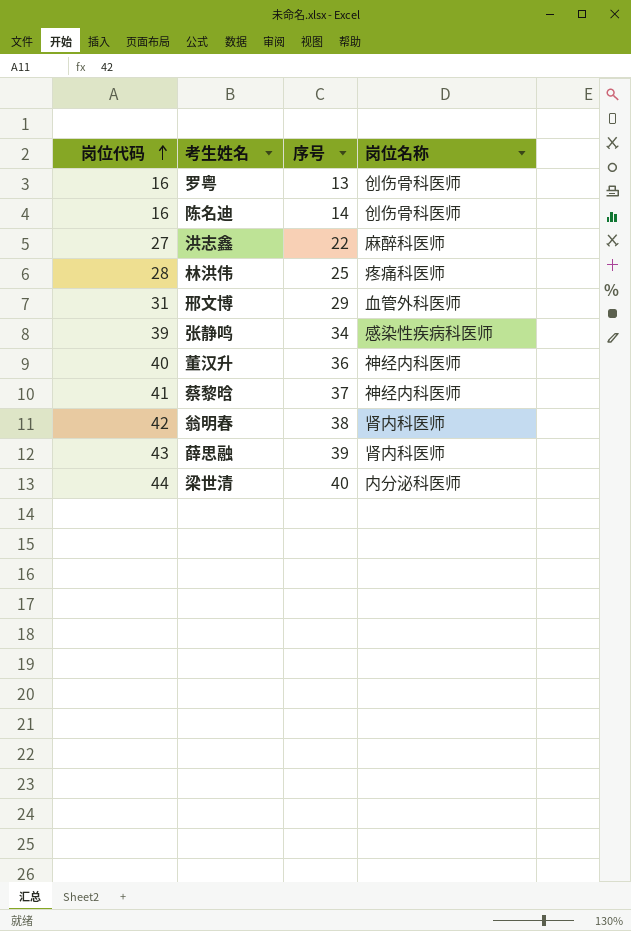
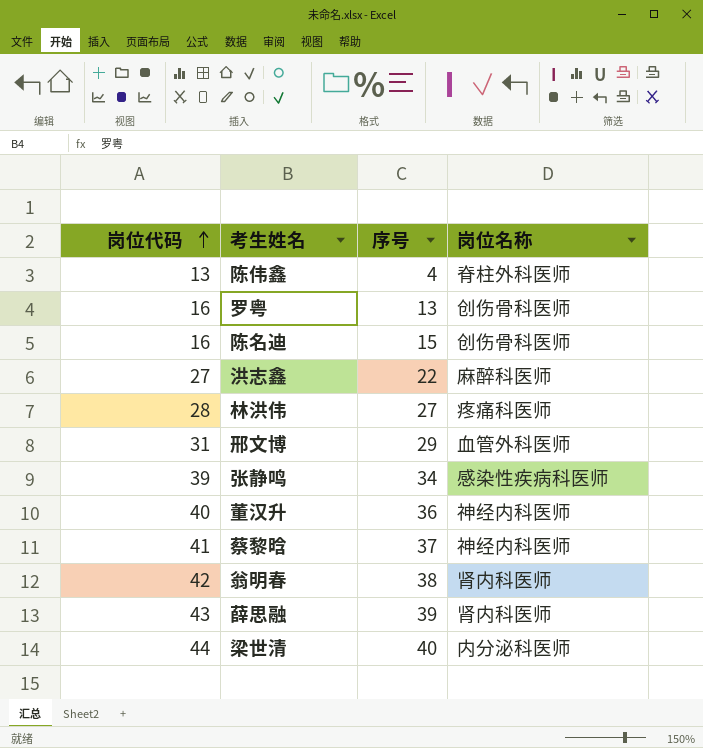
row 陈伟鑫: none -> 13 | 4 | 脊柱外科医师
陈名迪 | 序号: 14 -> 15
林洪伟 | 序号: 25 -> 27

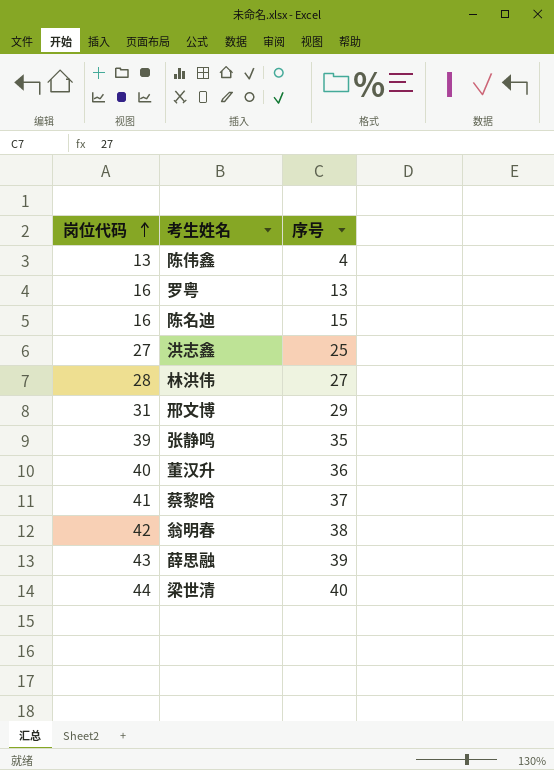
column 岗位名称 | position: 4 -> none
洪志鑫 | 序号: 22 -> 25
张静鸣 | 序号: 34 -> 35

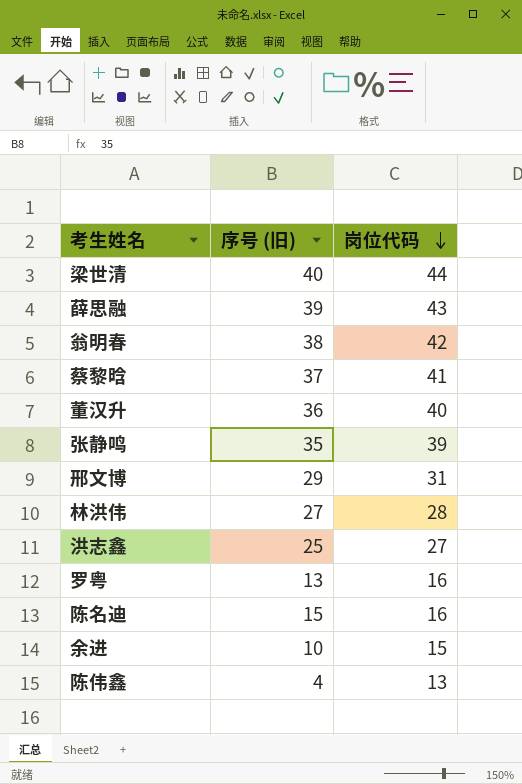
row order: 岗位代码 ascending -> 岗位代码 descending
column name: 序号 -> 序号 (旧)
column 岗位代码 | position: 1 -> 3
row 余进: none -> 10 | 15

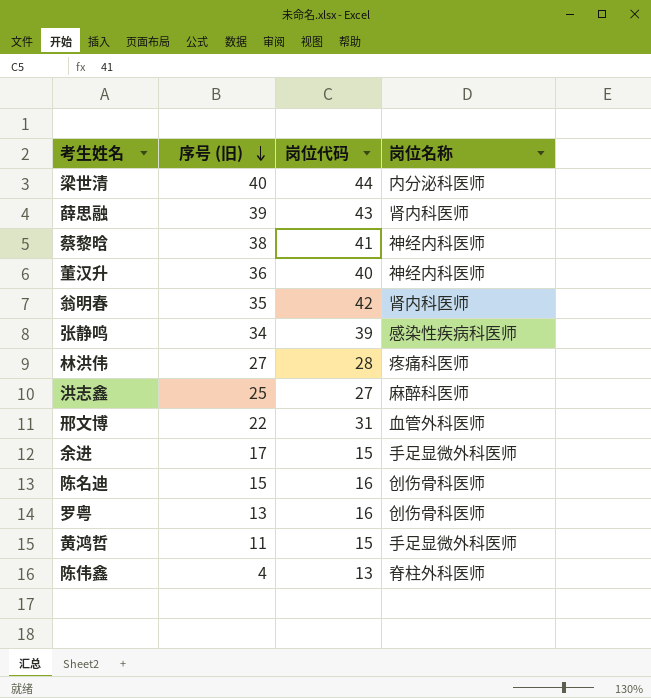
row order: 岗位代码 descending -> 序号 (旧) descending
column 岗位名称 | position: none -> 4
蔡黎晗 | 序号 (旧): 37 -> 38
翁明春 | 序号 (旧): 38 -> 35
张静鸣 | 序号 (旧): 35 -> 34
邢文博 | 序号 (旧): 29 -> 22
余进 | 序号 (旧): 10 -> 17
row 黄鸿哲: none -> 11 | 15 | 手足显微外科医师

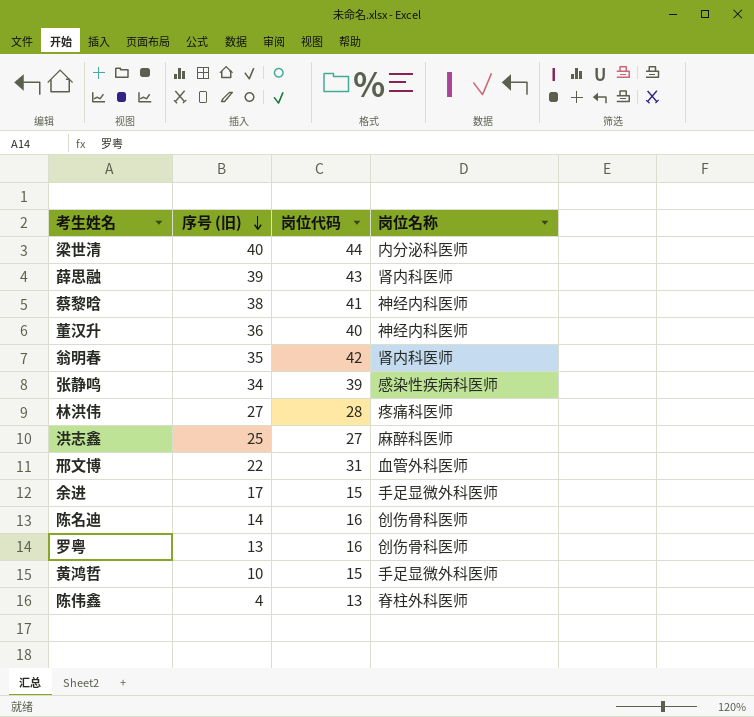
陈名迪 | 序号 (旧): 15 -> 14
黄鸿哲 | 序号 (旧): 11 -> 10

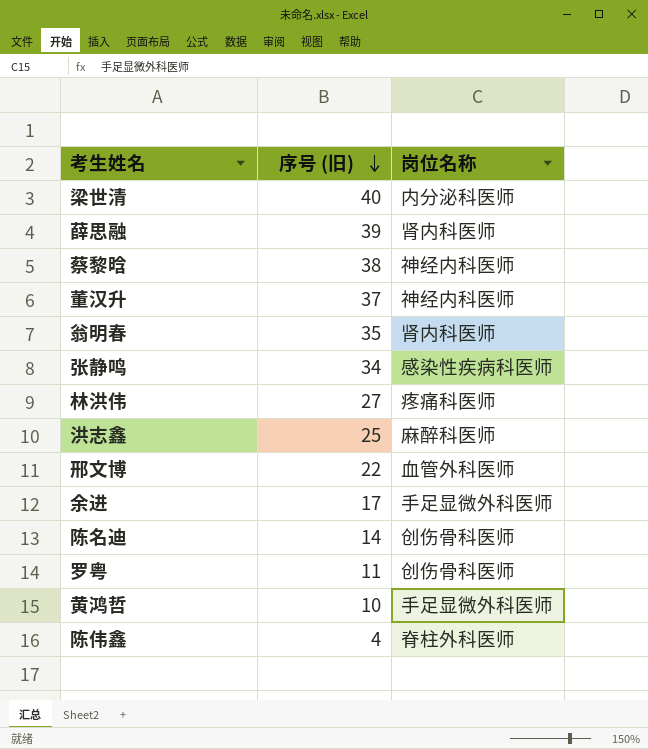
column 岗位代码 | position: 3 -> none
董汉升 | 序号 (旧): 36 -> 37
罗粤 | 序号 (旧): 13 -> 11

